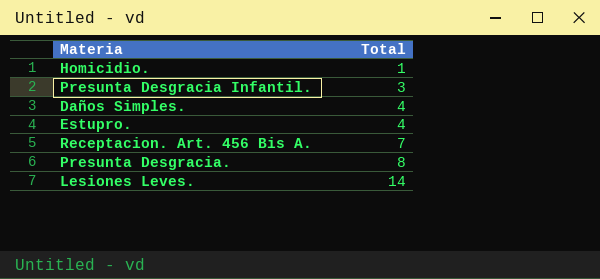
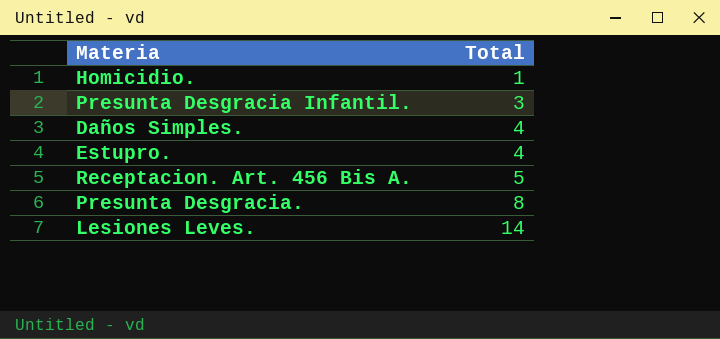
Receptacion. Art. 456 Bis A. | Total: 7 -> 5

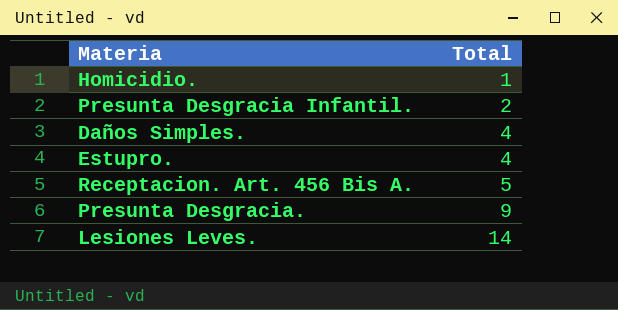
Presunta Desgracia Infantil. | Total: 3 -> 2
Presunta Desgracia. | Total: 8 -> 9

